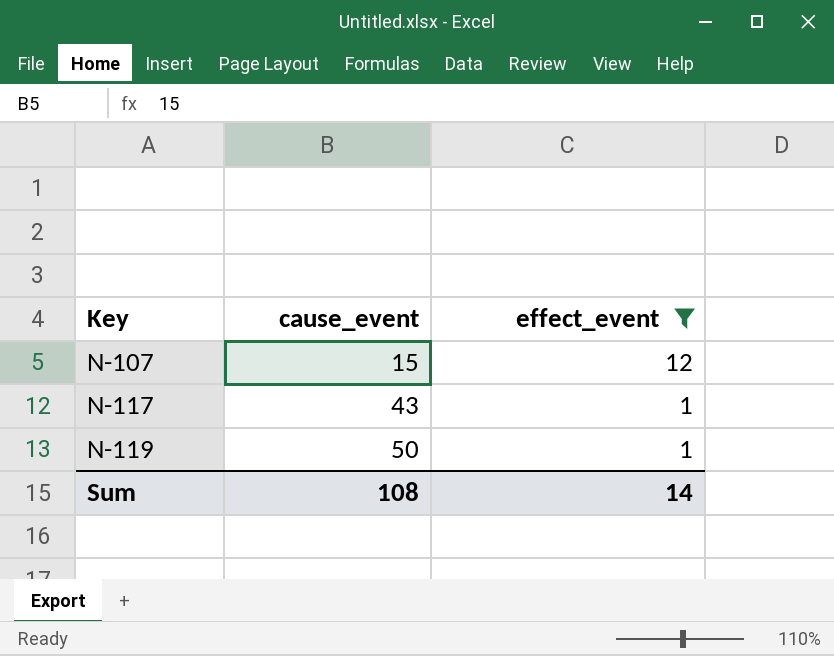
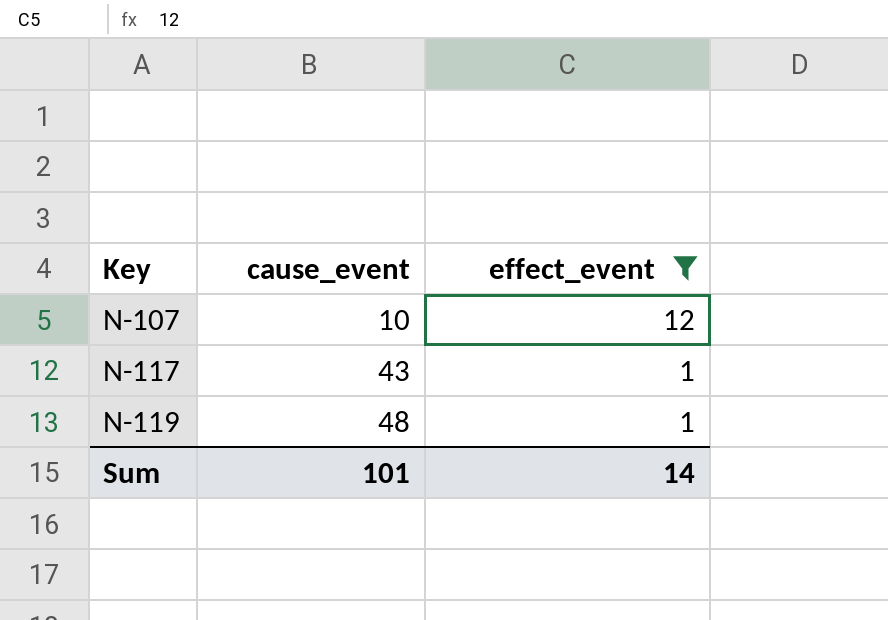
N-107 | cause_event: 15 -> 10
N-119 | cause_event: 50 -> 48
Sum | cause_event: 108 -> 101

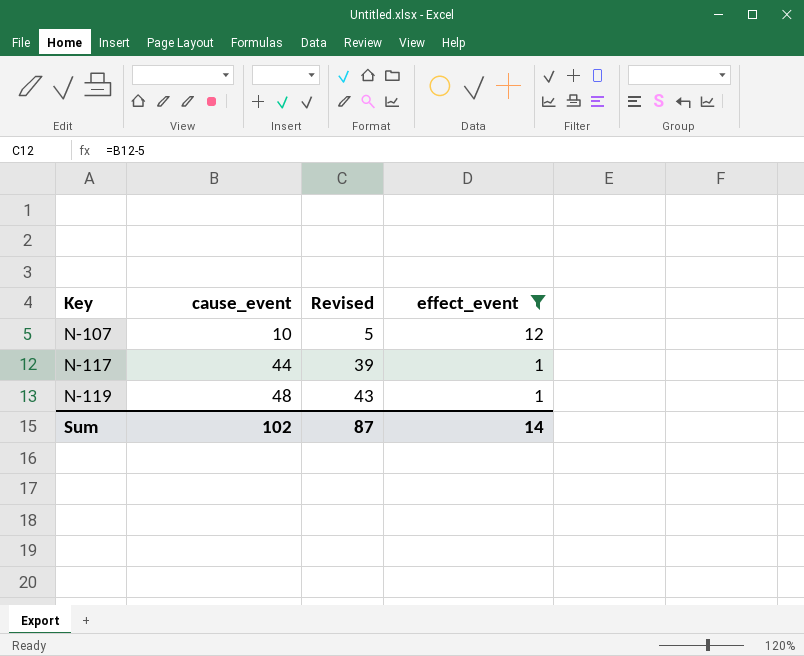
column Revised | formula: none -> [cause_event] - 5
N-117 | cause_event: 43 -> 44
Sum | cause_event: 101 -> 102

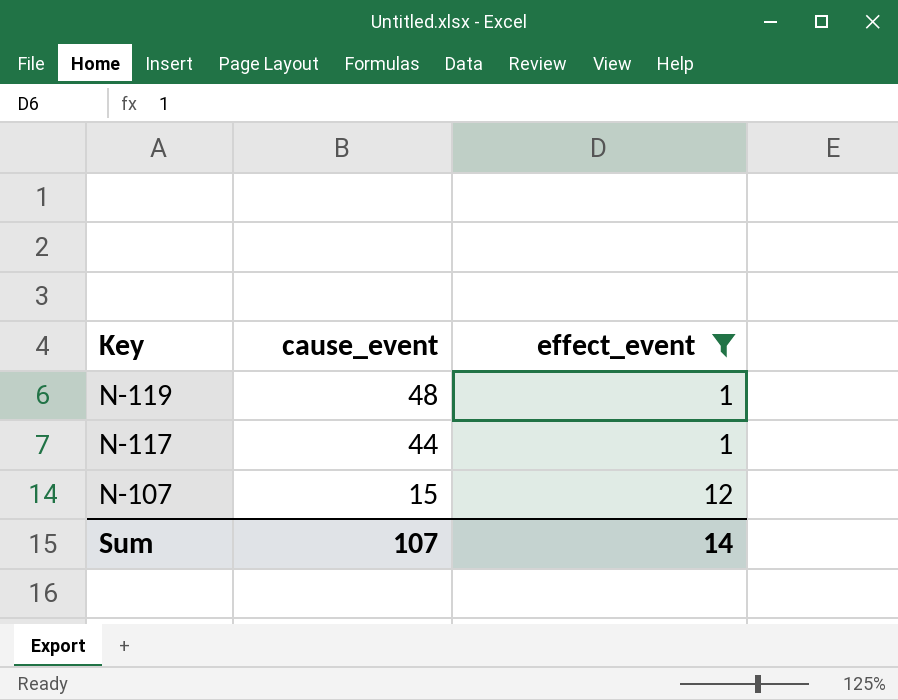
row order: Key ascending -> Key descending
column Revised | formula: [cause_event] - 5 -> none
N-107 | cause_event: 10 -> 15
Sum | cause_event: 102 -> 107

